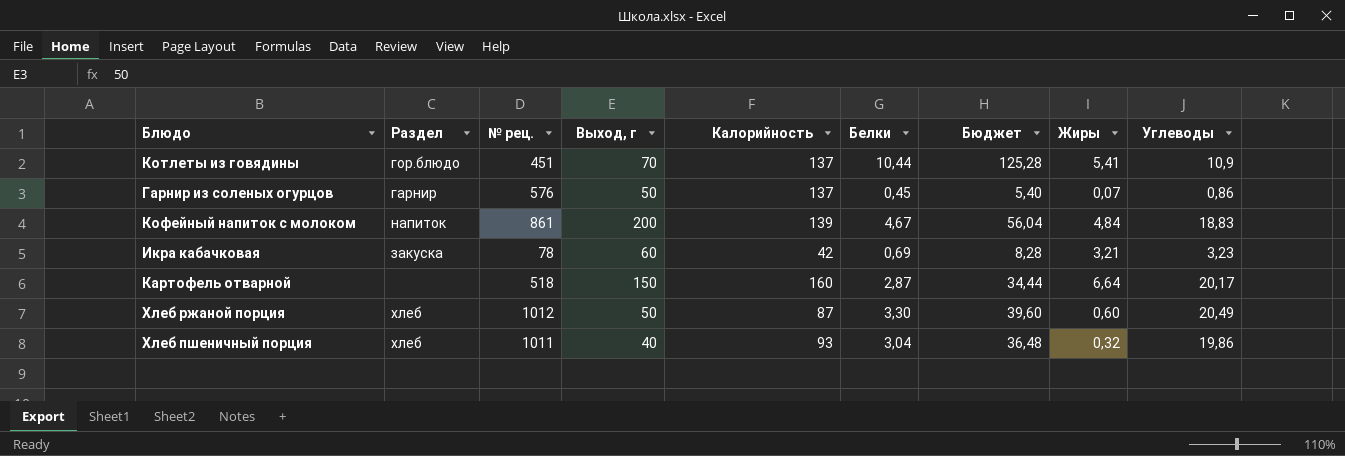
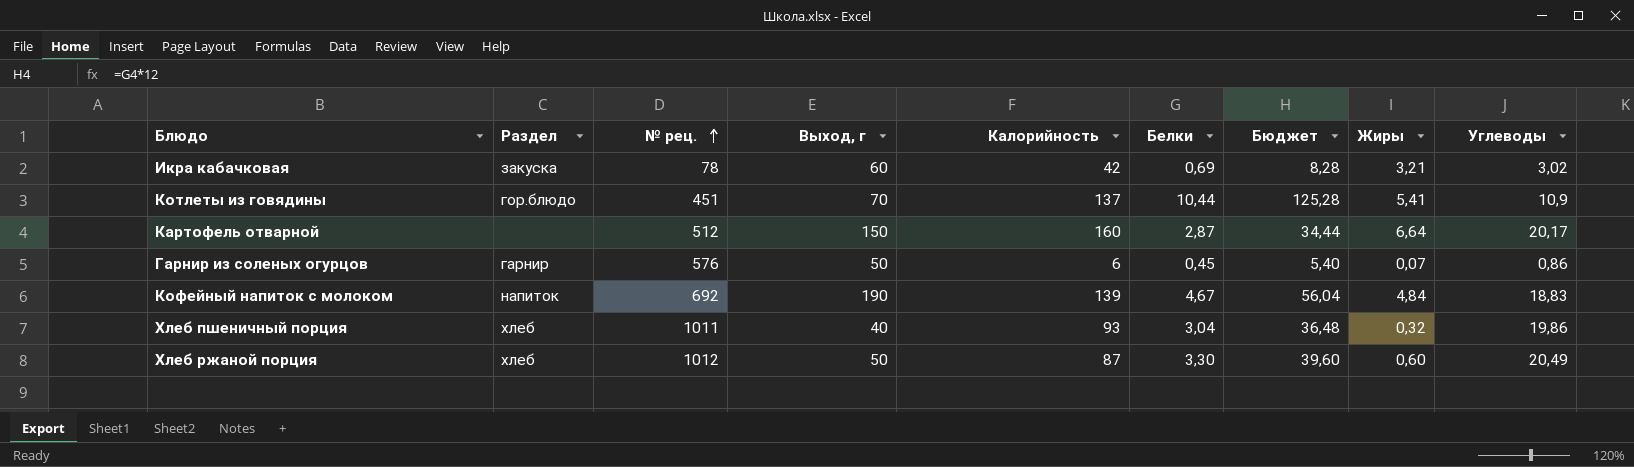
row order: none -> № рец. ascending
Икра кабачковая | Углеводы: 3,23 -> 3,02
Картофель отварной | № рец.: 518 -> 512
Гарнир из соленых огурцов | Калорийность: 137 -> 6
Кофейный напиток с молоком | № рец.: 861 -> 692
Кофейный напиток с молоком | Выход, г: 200 -> 190

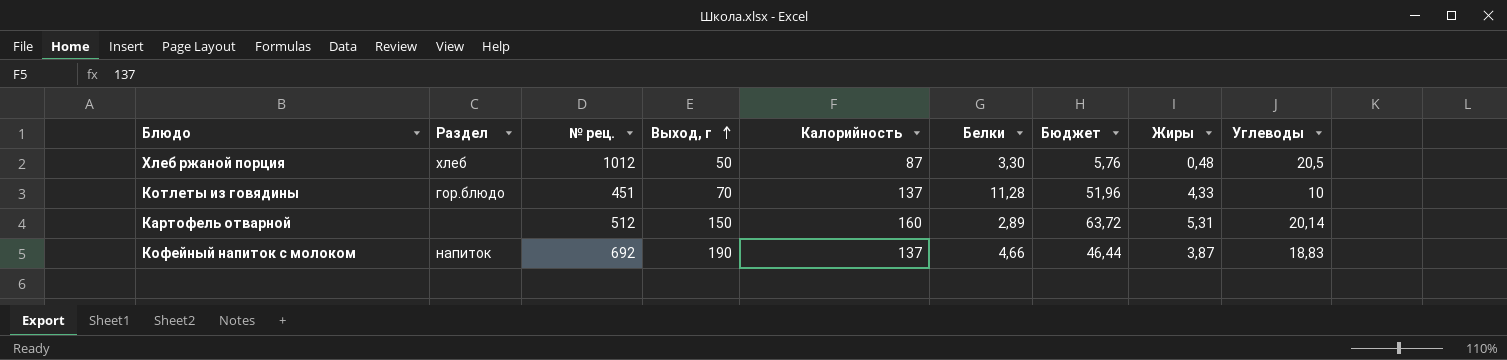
row order: № рец. ascending -> Выход, г ascending
column Бюджет | formula: [Белки] * 12 -> [Жиры] * 12
row Икра кабачковая: закуска | 78 | 60 | 42 | 0,69 | 8,28 | 3,21 | 3,02 -> none
row Гарнир из соленых огурцов: гарнир | 576 | 50 | 6 | 0,45 | 5,40 | 0,07 | 0,86 -> none
row Хлеб пшеничный порция: хлеб | 1011 | 40 | 93 | 3,04 | 36,48 | 0,32 | 19,86 -> none
Хлеб ржаной порция | Жиры: 0,60 -> 0,48
Хлеб ржаной порция | Углеводы: 20,49 -> 20,5
Котлеты из говядины | Белки: 10,44 -> 11,28
Котлеты из говядины | Жиры: 5,41 -> 4,33
Котлеты из говядины | Углеводы: 10,9 -> 10
Картофель отварной | Белки: 2,87 -> 2,89
Картофель отварной | Жиры: 6,64 -> 5,31
Картофель отварной | Углеводы: 20,17 -> 20,14
Кофейный напиток с молоком | Калорийность: 139 -> 137
Кофейный напиток с молоком | Белки: 4,67 -> 4,66
Кофейный напиток с молоком | Жиры: 4,84 -> 3,87

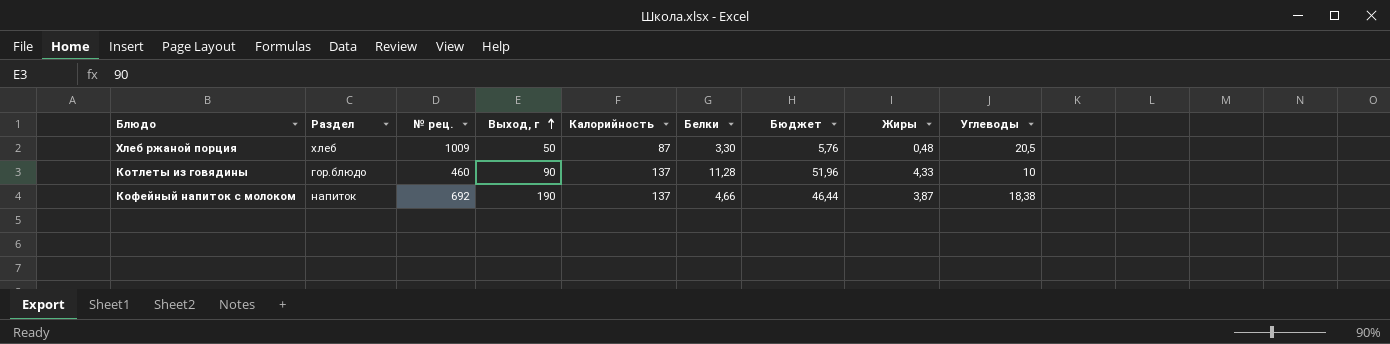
row Картофель отварной: none | 512 | 150 | 160 | 2,89 | 63,72 | 5,31 | 20,14 -> none
Хлеб ржаной порция | № рец.: 1012 -> 1009
Котлеты из говядины | № рец.: 451 -> 460
Котлеты из говядины | Выход, г: 70 -> 90
Кофейный напиток с молоком | Углеводы: 18,83 -> 18,38

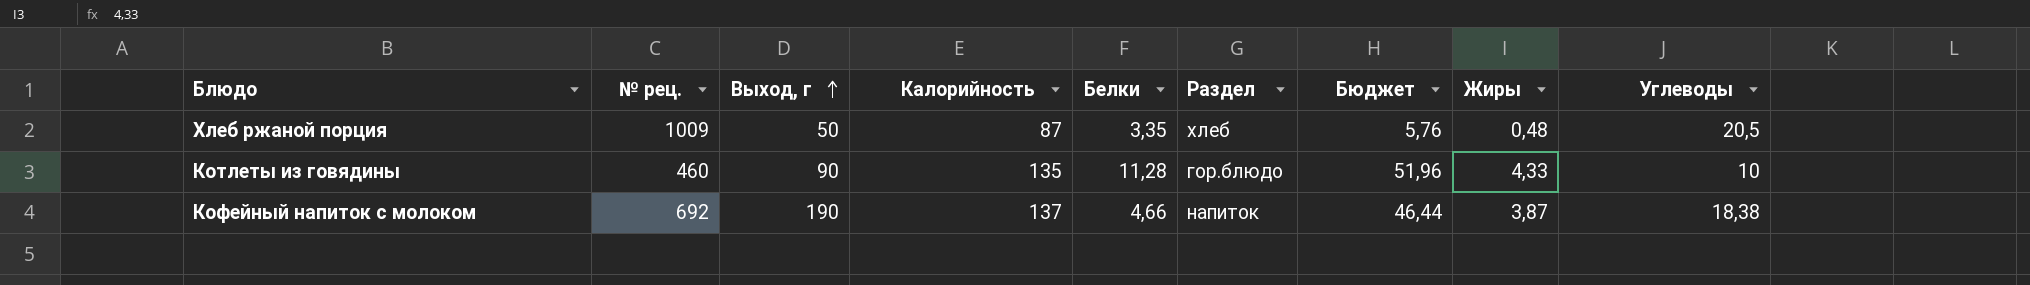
column Раздел | position: 2 -> 6
Хлеб ржаной порция | Белки: 3,30 -> 3,35
Котлеты из говядины | Калорийность: 137 -> 135

